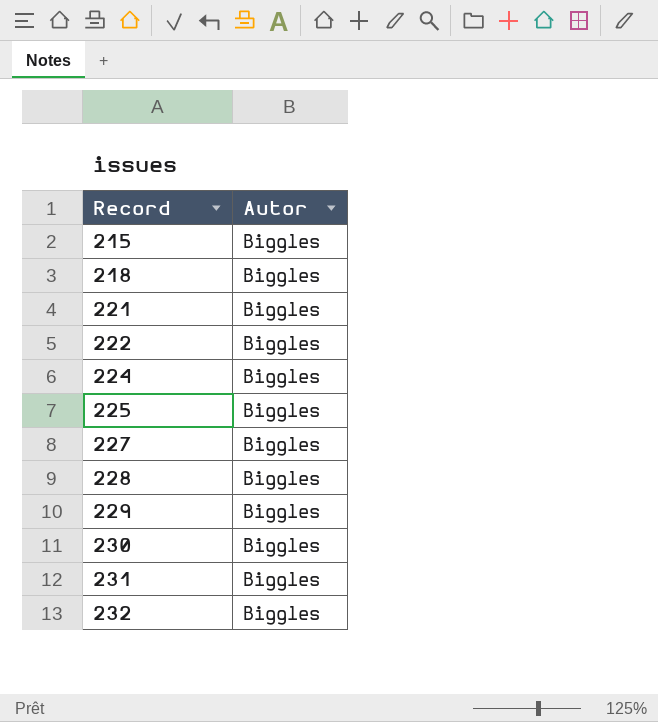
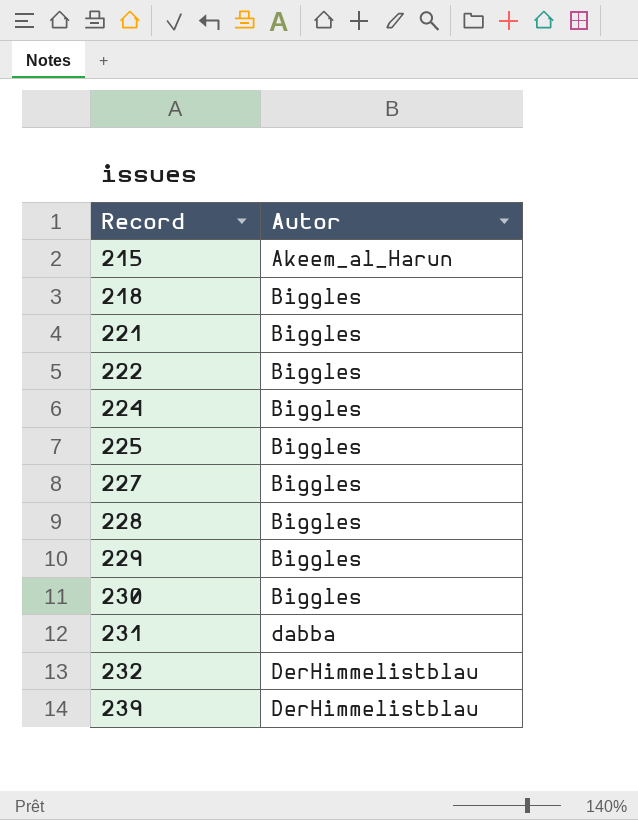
215 | Autor: Biggles -> Akeem_al_Harun
231 | Autor: Biggles -> dabba
232 | Autor: Biggles -> DerHimmelistblau
row 239: none -> DerHimmelistblau

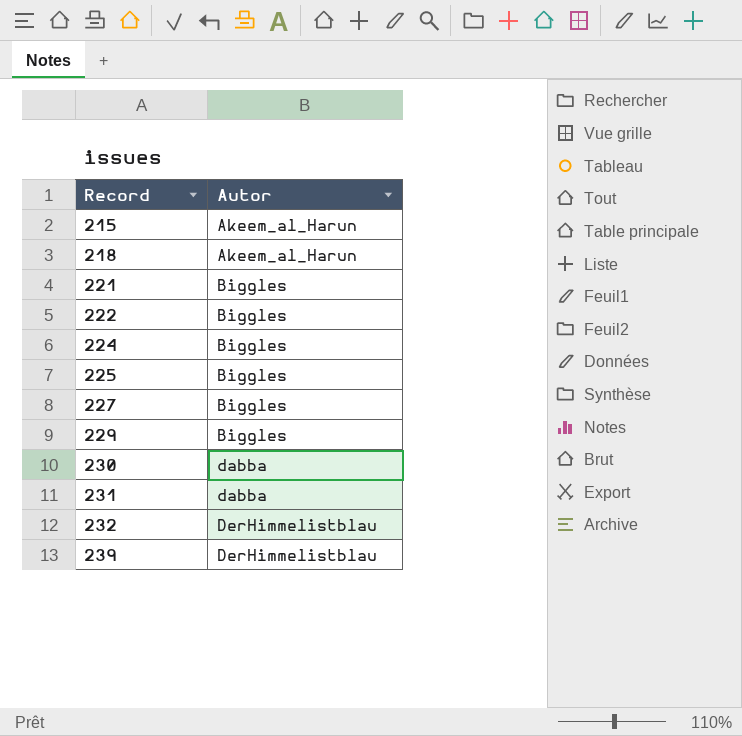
row 228: Biggles -> none
218 | Autor: Biggles -> Akeem_al_Harun
230 | Autor: Biggles -> dabba

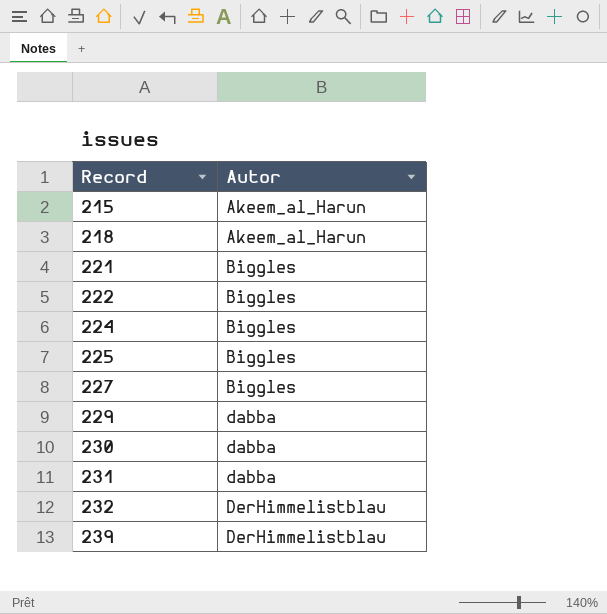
229 | Autor: Biggles -> dabba

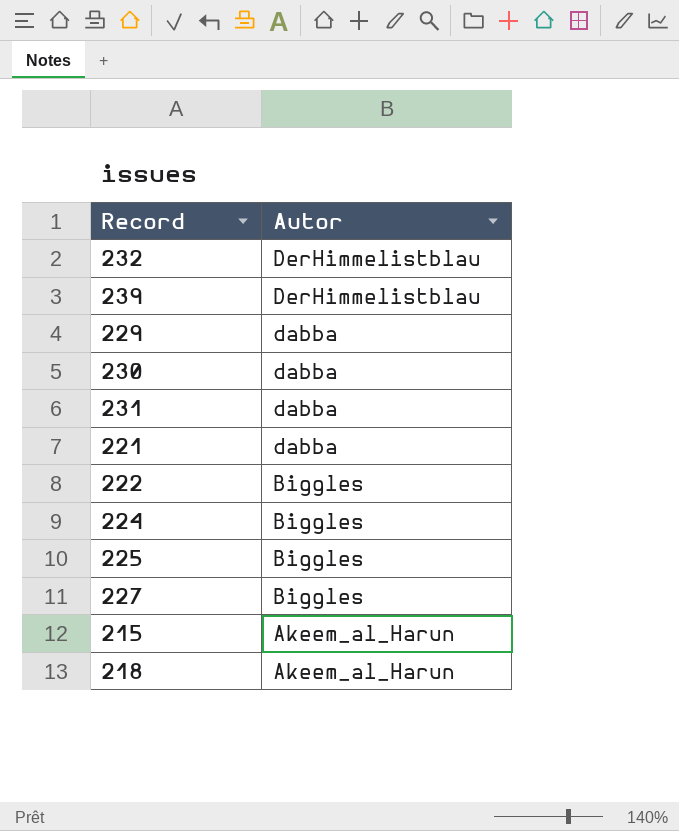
row order: Record ascending -> Autor descending
221 | Autor: Biggles -> dabba

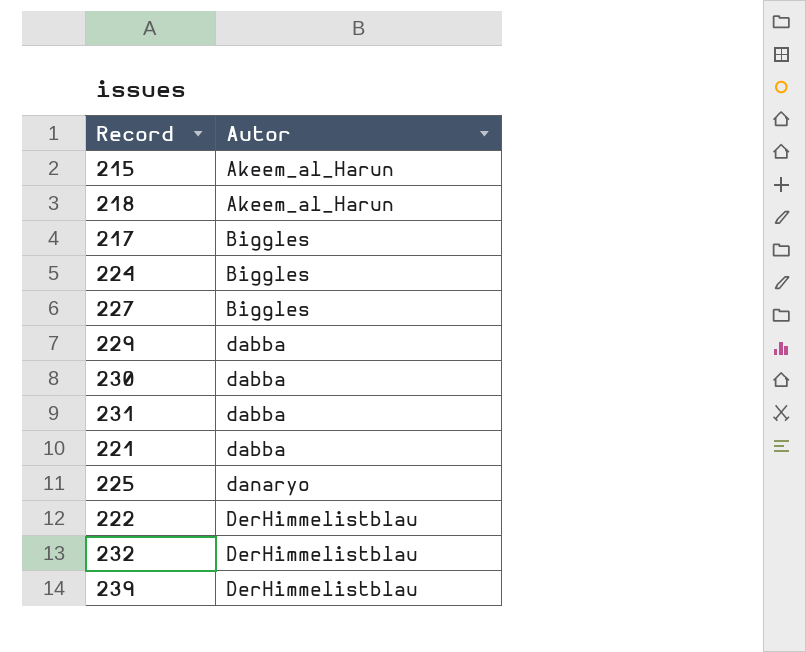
row order: Autor descending -> Autor ascending
row 217: none -> Biggles
225 | Autor: Biggles -> danaryo
222 | Autor: Biggles -> DerHimmelistblau

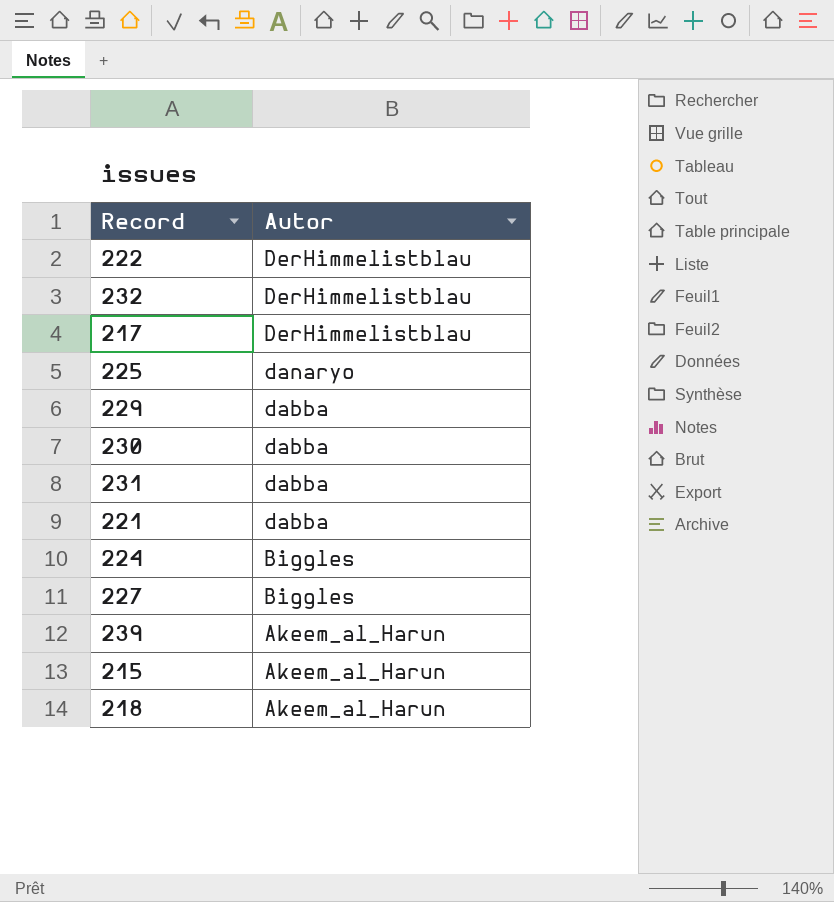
row order: Autor ascending -> Autor descending
217 | Autor: Biggles -> DerHimmelistblau
239 | Autor: DerHimmelistblau -> Akeem_al_Harun

